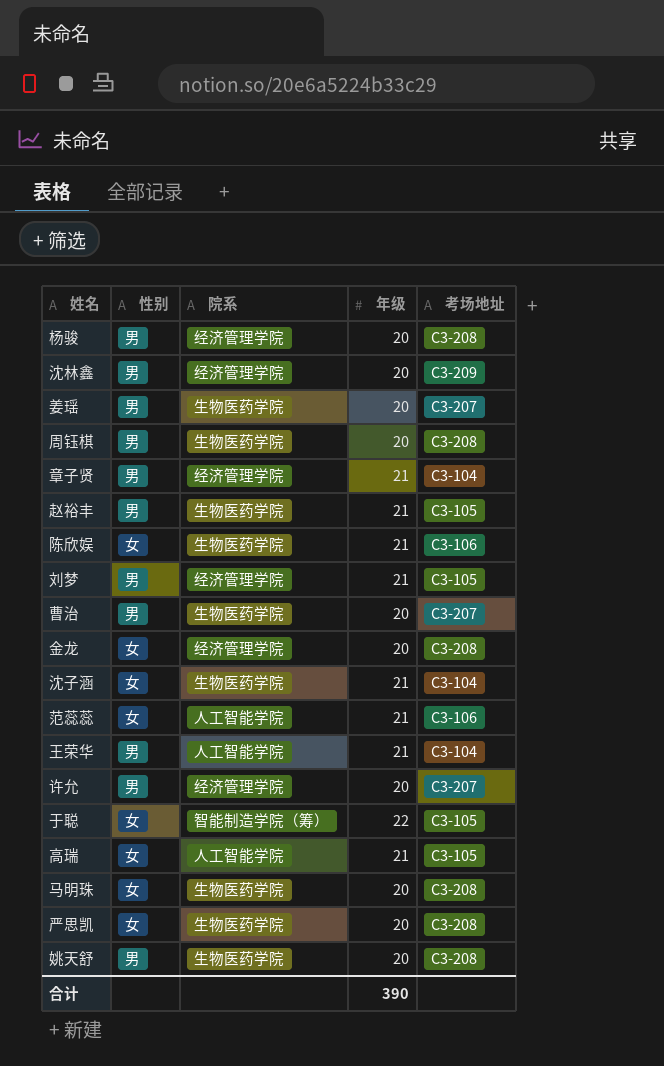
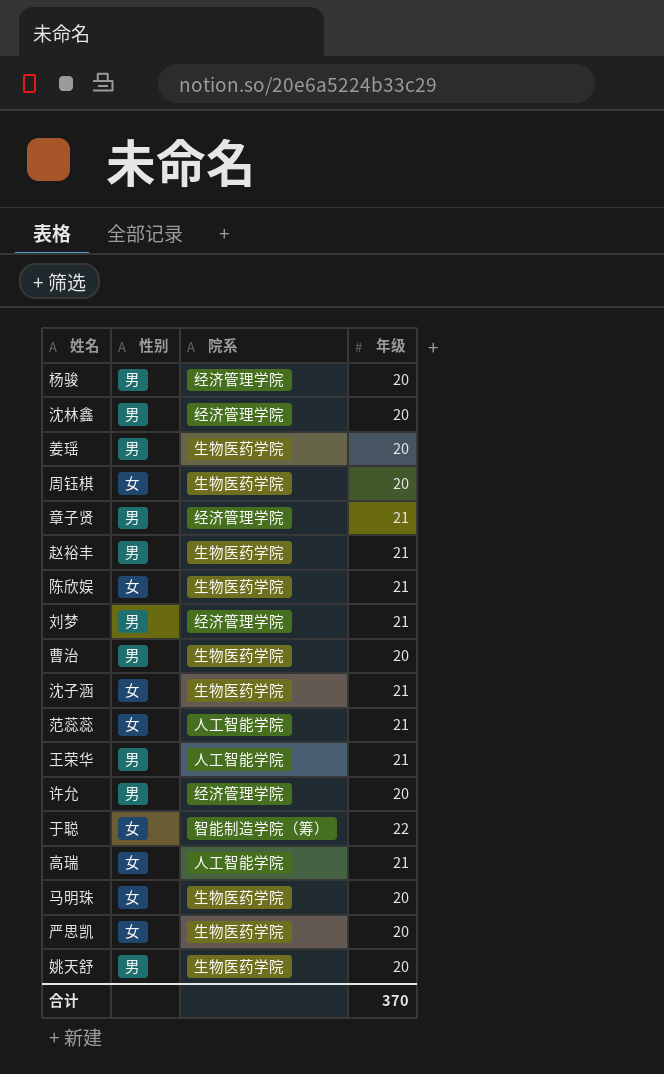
column 考场地址 | position: 5 -> none
row 金龙: 女 | 经济管理学院 | 20 | C3-208 -> none
周钰棋 | 性别: 男 -> 女
合计 | 年级: 390 -> 370

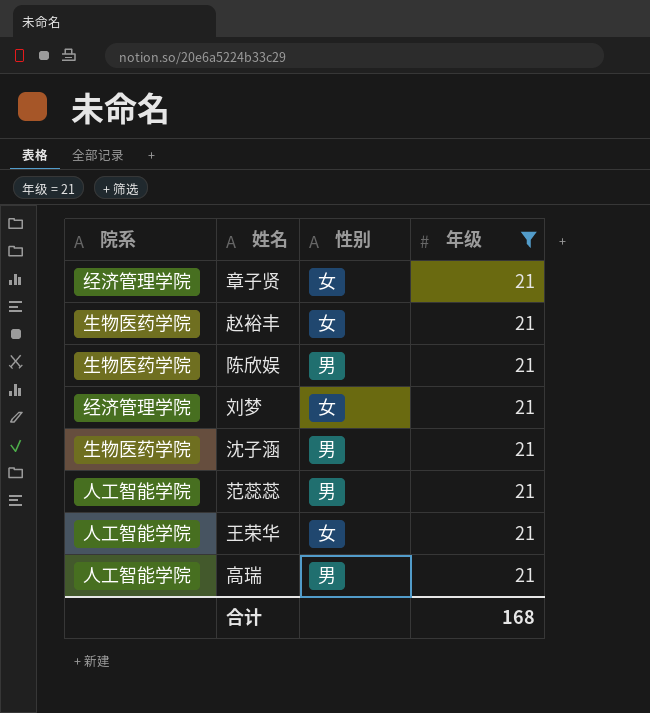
filter: none -> 年级 = 21
column 院系 | position: 3 -> 1
章子贤 | 性别: 男 -> 女
赵裕丰 | 性别: 男 -> 女
陈欣娱 | 性别: 女 -> 男
刘梦 | 性别: 男 -> 女
沈子涵 | 性别: 女 -> 男
范蕊蕊 | 性别: 女 -> 男
王荣华 | 性别: 男 -> 女
高瑞 | 性别: 女 -> 男
合计 | 年级: 370 -> 168

